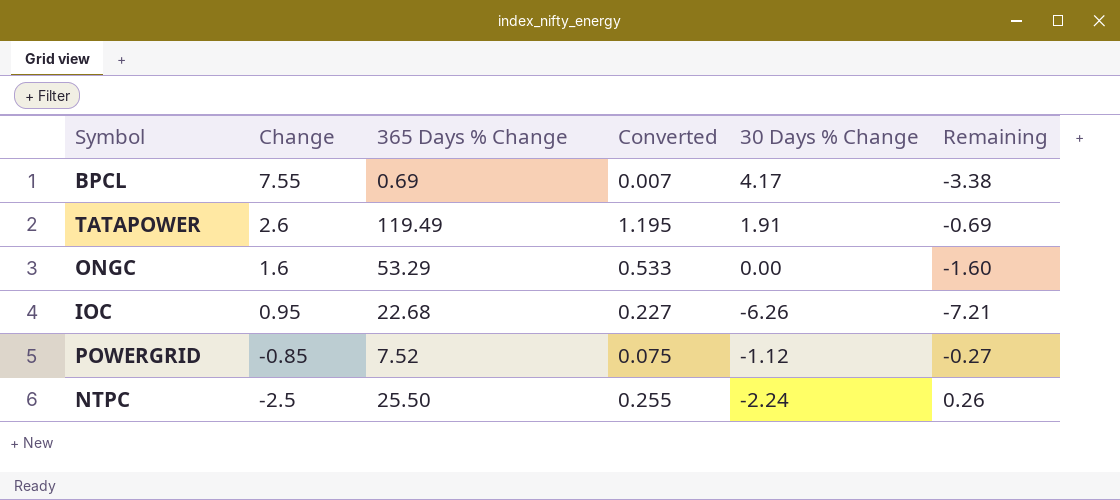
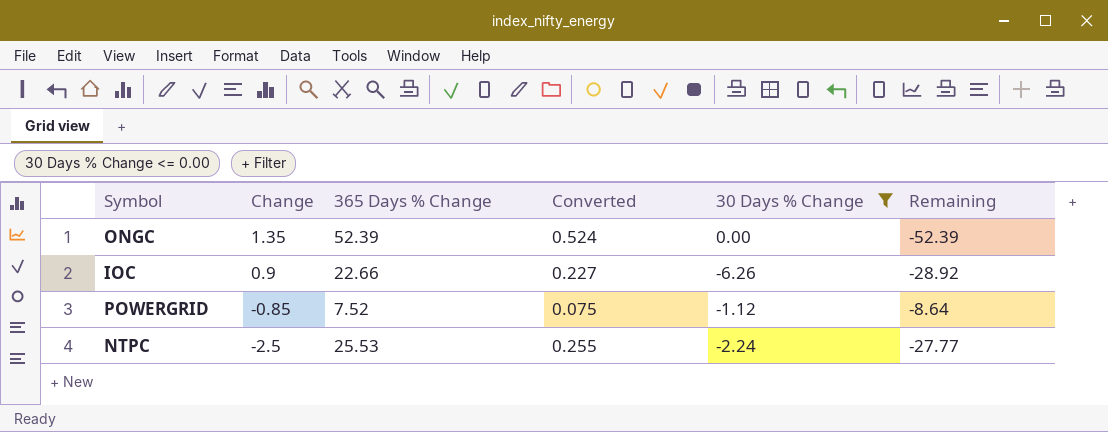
filter: none -> 30 Days % Change <= 0.00
column Remaining | formula: [30 Days % Change] - [Change] -> [30 Days % Change] - [365 Days % Change]
ONGC | Change: 1.6 -> 1.35
ONGC | 365 Days % Change: 53.29 -> 52.39
ONGC | Converted: 0.533 -> 0.524
IOC | Change: 0.95 -> 0.9
IOC | 365 Days % Change: 22.68 -> 22.66
NTPC | 365 Days % Change: 25.50 -> 25.53

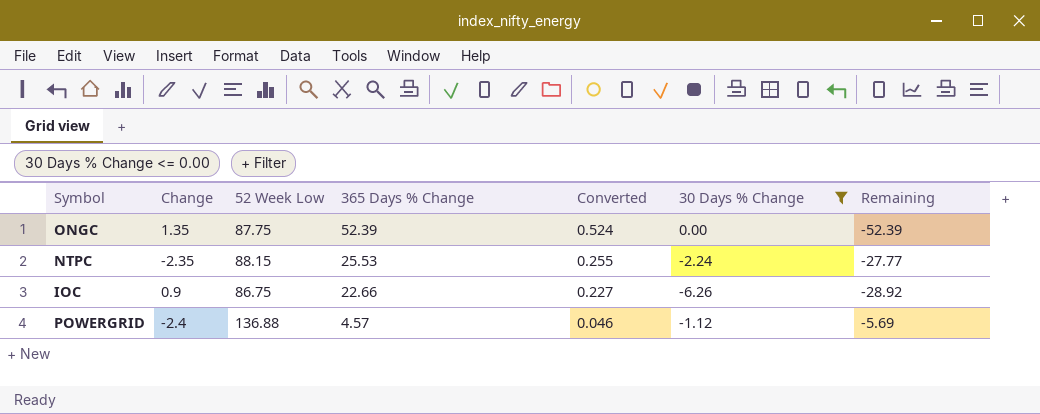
row order: Change descending -> 365 Days % Change descending
column 52 Week Low | position: none -> 3
NTPC | Change: -2.5 -> -2.35
POWERGRID | Change: -0.85 -> -2.4
POWERGRID | 365 Days % Change: 7.52 -> 4.57
POWERGRID | Converted: 0.075 -> 0.046
POWERGRID | Remaining: -8.64 -> -5.69

